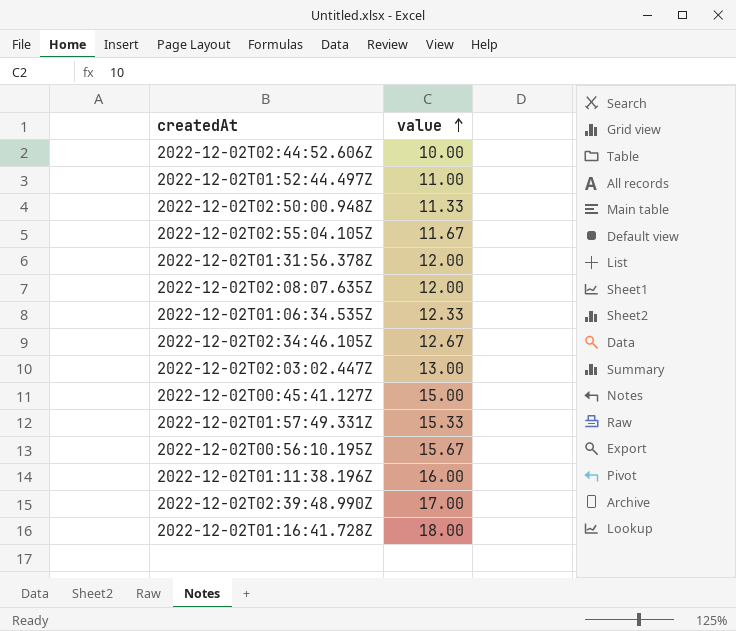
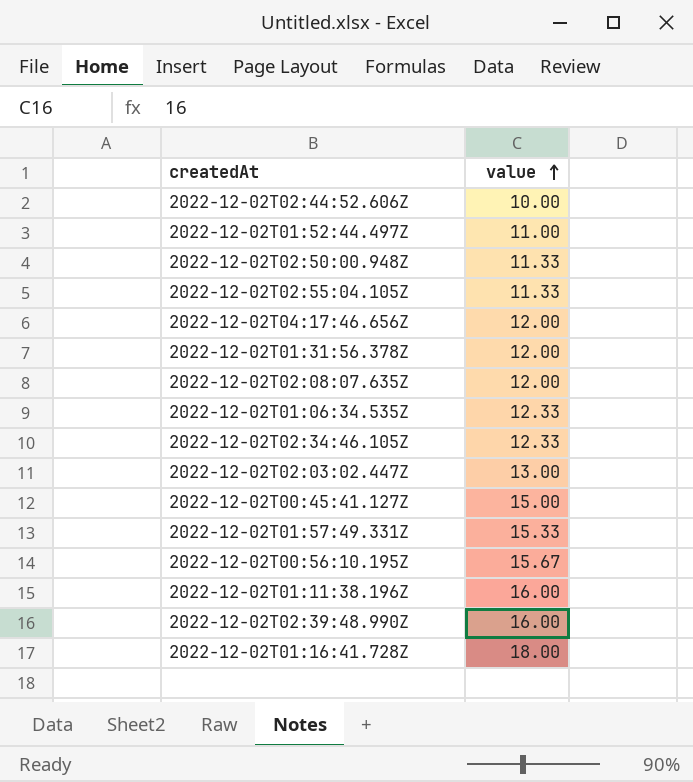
2022-12-02T02:55:04.105Z | value: 11.67 -> 11.33
row 2022-12-02T04:17:46.656Z: none -> 12.00
2022-12-02T02:34:46.105Z | value: 12.67 -> 12.33
2022-12-02T02:39:48.990Z | value: 17.00 -> 16.00

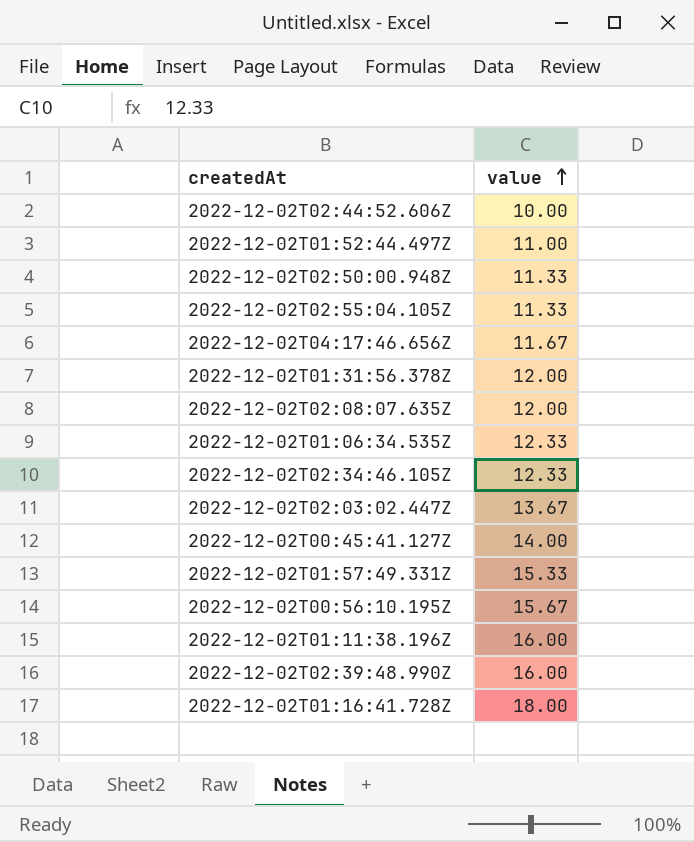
2022-12-02T04:17:46.656Z | value: 12.00 -> 11.67
2022-12-02T02:03:02.447Z | value: 13.00 -> 13.67
2022-12-02T00:45:41.127Z | value: 15.00 -> 14.00

